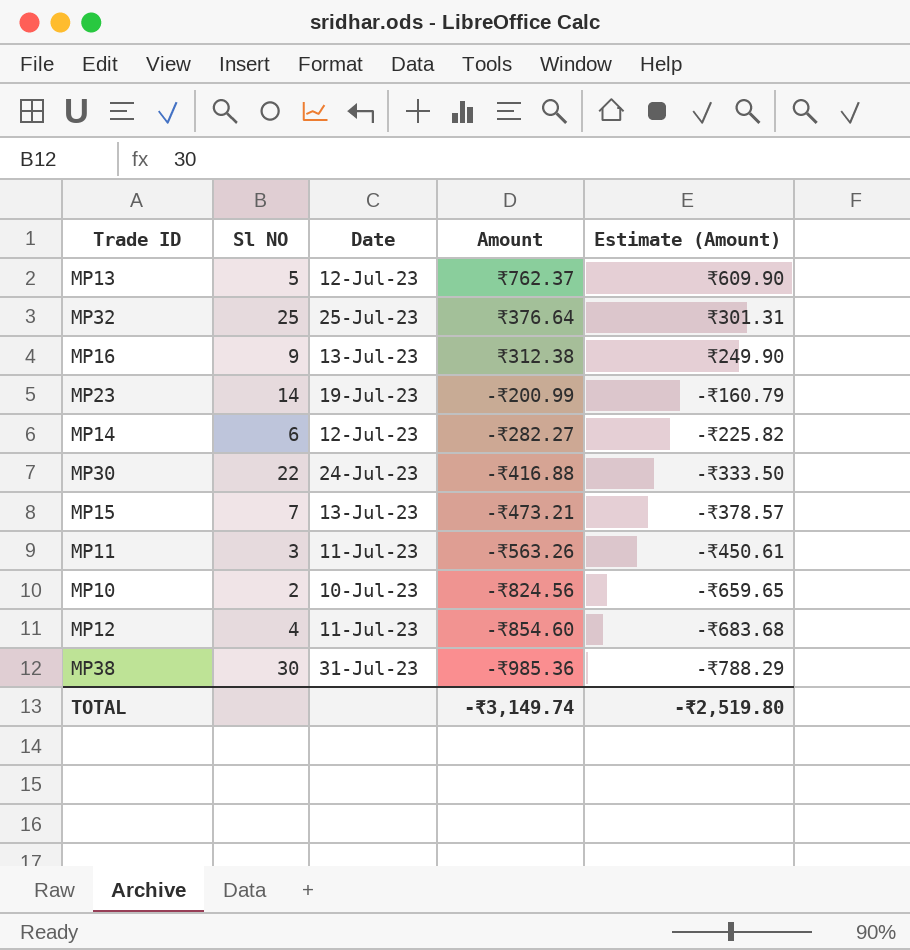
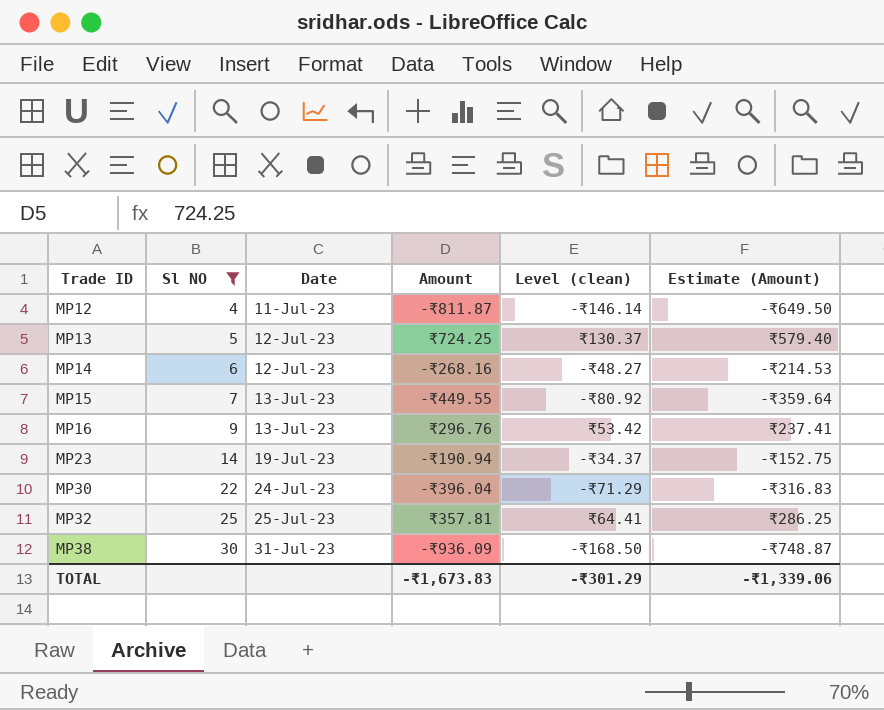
filter: none -> Sl NO >= 4
row order: Amount descending -> Trade ID ascending
column Level (clean) | formula: none -> [Amount] * 0.18
MP12 | Amount: -₹854.60 -> -₹811.87
MP12 | Estimate (Amount): -₹683.68 -> -₹649.50
MP13 | Amount: ₹762.37 -> ₹724.25
MP13 | Estimate (Amount): ₹609.90 -> ₹579.40
MP14 | Amount: -₹282.27 -> -₹268.16
MP14 | Estimate (Amount): -₹225.82 -> -₹214.53
MP15 | Amount: -₹473.21 -> -₹449.55
MP15 | Estimate (Amount): -₹378.57 -> -₹359.64
MP16 | Amount: ₹312.38 -> ₹296.76
MP16 | Estimate (Amount): ₹249.90 -> ₹237.41
MP23 | Amount: -₹200.99 -> -₹190.94
MP23 | Estimate (Amount): -₹160.79 -> -₹152.75
MP30 | Amount: -₹416.88 -> -₹396.04
MP30 | Estimate (Amount): -₹333.50 -> -₹316.83
MP32 | Amount: ₹376.64 -> ₹357.81
MP32 | Estimate (Amount): ₹301.31 -> ₹286.25
MP38 | Amount: -₹985.36 -> -₹936.09
MP38 | Estimate (Amount): -₹788.29 -> -₹748.87
TOTAL | Amount: -₹3,149.74 -> -₹1,673.83
TOTAL | Estimate (Amount): -₹2,519.80 -> -₹1,339.06

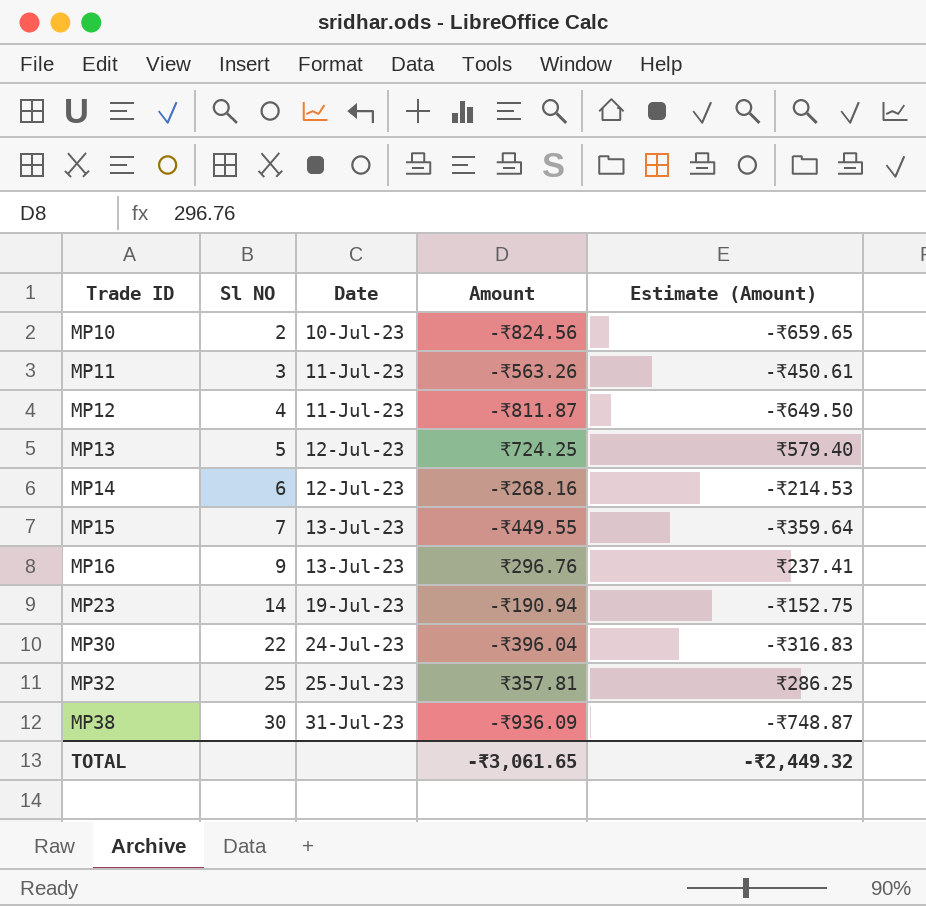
filter: Sl NO >= 4 -> none
column Level (clean) | formula: [Amount] * 0.18 -> none
TOTAL | Amount: -₹1,673.83 -> -₹3,061.65
TOTAL | Estimate (Amount): -₹1,339.06 -> -₹2,449.32

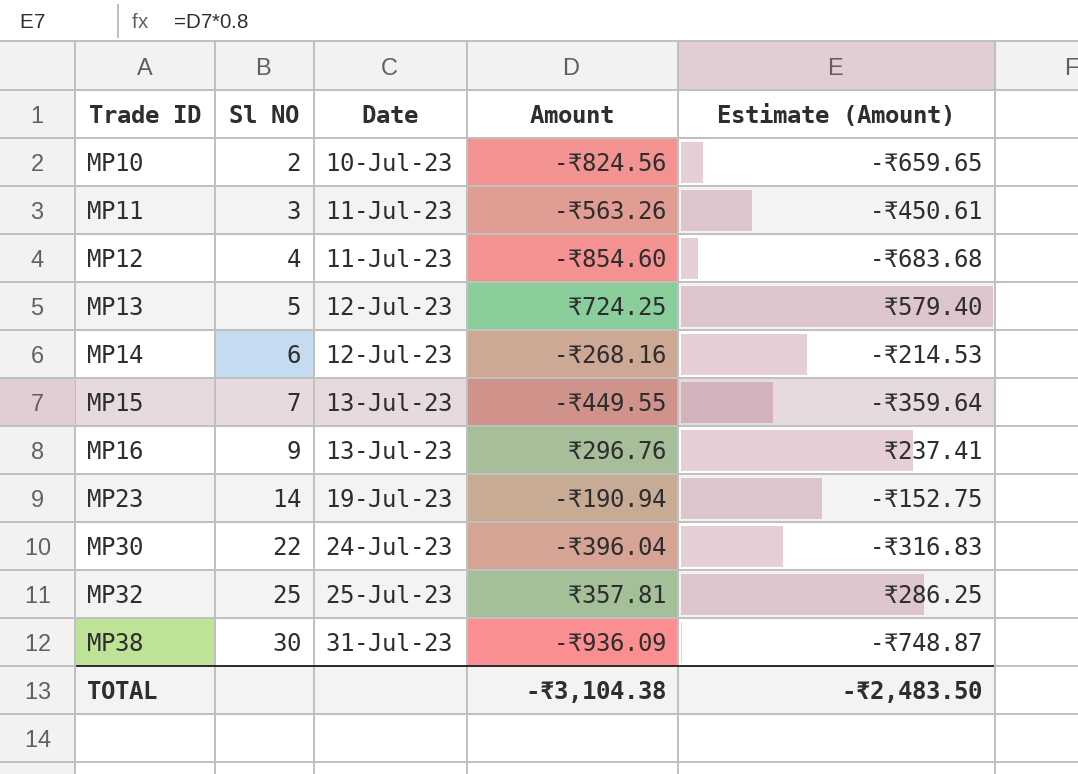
MP12 | Amount: -₹811.87 -> -₹854.60
MP12 | Estimate (Amount): -₹649.50 -> -₹683.68
TOTAL | Amount: -₹3,061.65 -> -₹3,104.38
TOTAL | Estimate (Amount): -₹2,449.32 -> -₹2,483.50

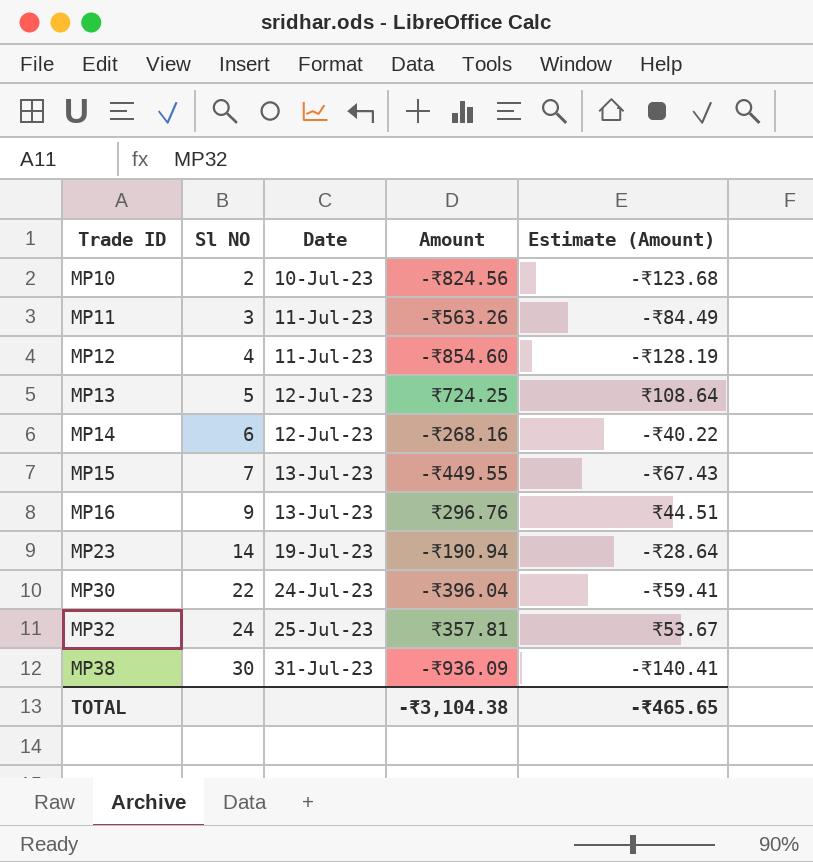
column Estimate (Amount) | formula: [Amount] * 0.8 -> [Amount] * 0.15
MP32 | Sl NO: 25 -> 24
TOTAL | Estimate (Amount): -₹2,483.50 -> -₹465.65

